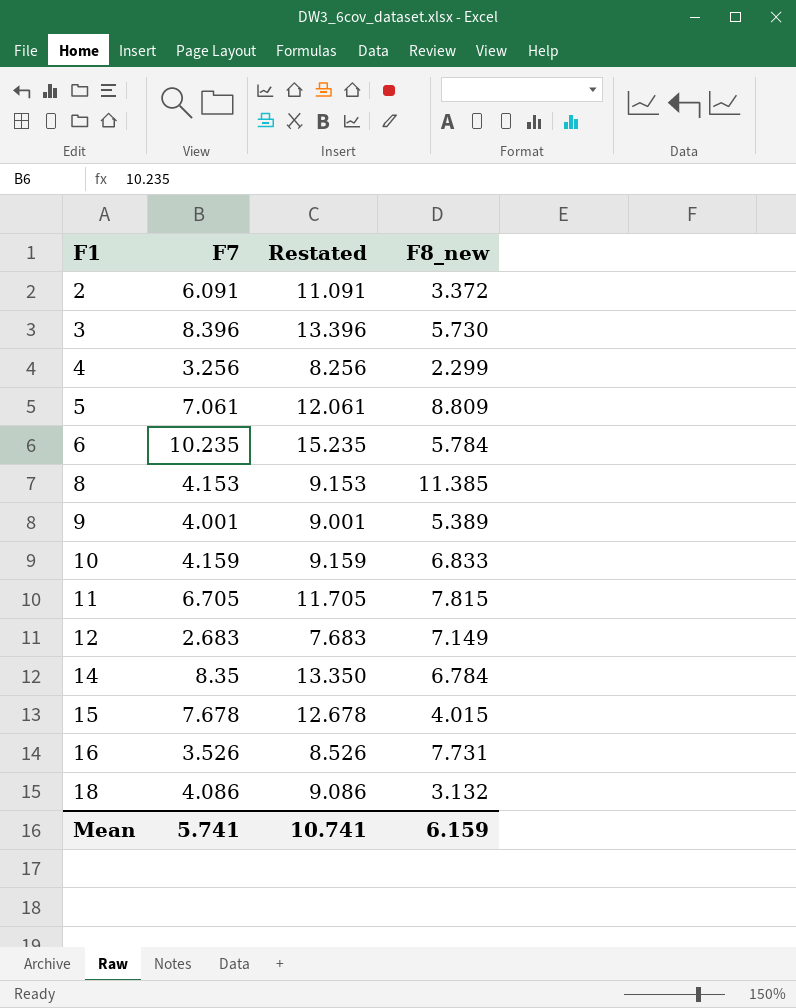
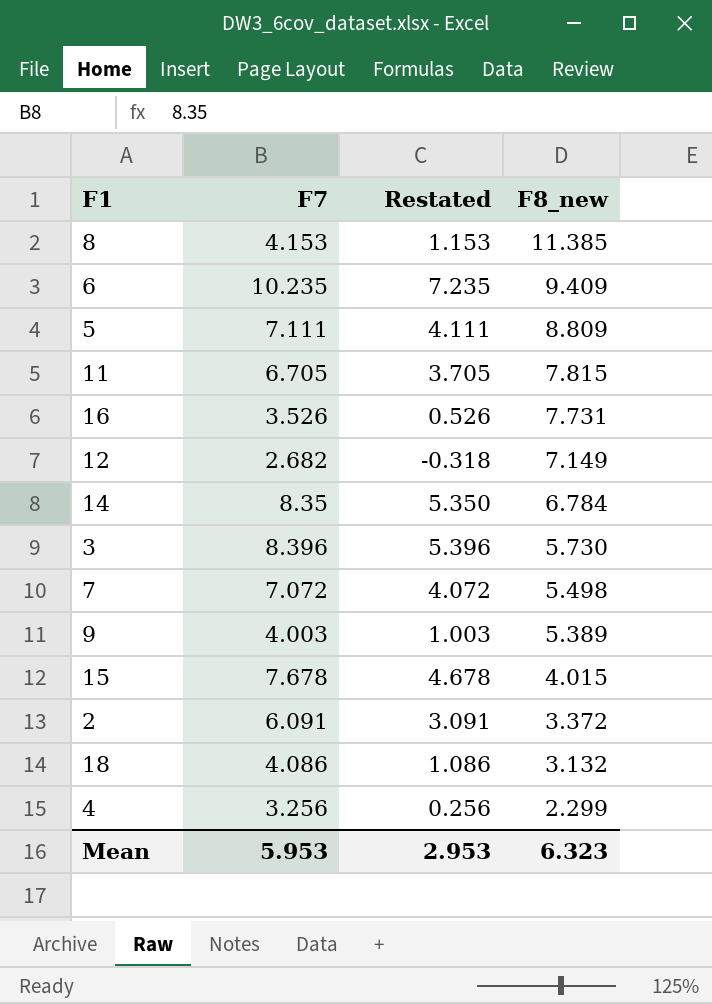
row order: F1 ascending -> F8_new descending
column Restated | formula: [F7] + 5 -> [F7] - 3
row 10: 4.159 | 9.159 | 6.833 -> none
6 | F8_new: 5.784 -> 9.409
5 | F7: 7.061 -> 7.111
12 | F7: 2.683 -> 2.682
row 7: none -> 7.072 | 4.072 | 5.498
9 | F7: 4.001 -> 4.003
Mean | F7: 5.741 -> 5.953
Mean | Restated: 10.741 -> 2.953
Mean | F8_new: 6.159 -> 6.323

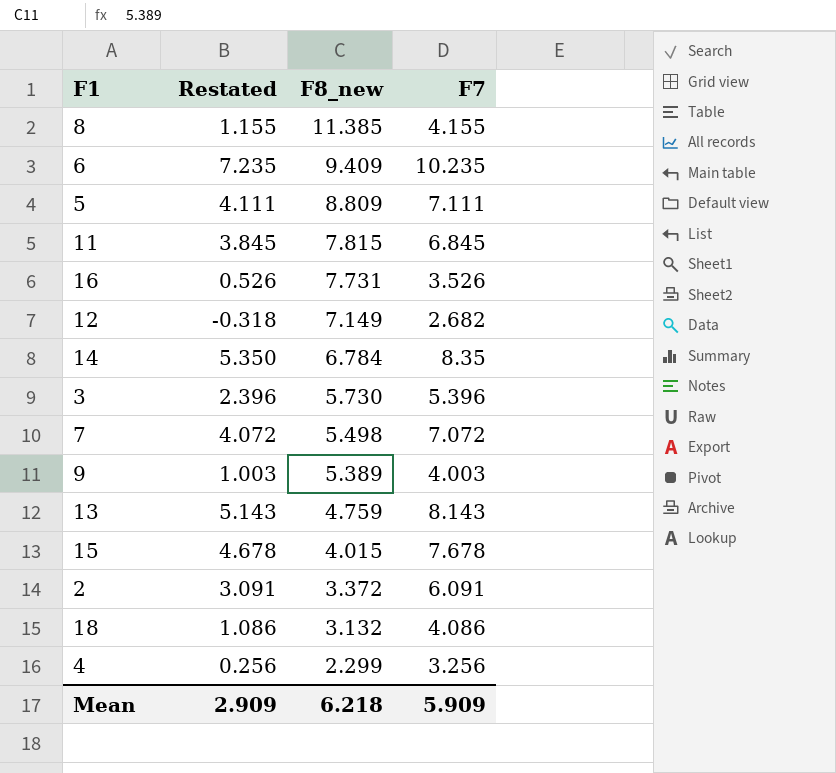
column F7 | position: 2 -> 4
8 | Restated: 1.153 -> 1.155
8 | F7: 4.153 -> 4.155
11 | Restated: 3.705 -> 3.845
11 | F7: 6.705 -> 6.845
3 | Restated: 5.396 -> 2.396
3 | F7: 8.396 -> 5.396
row 13: none -> 5.143 | 4.759 | 8.143
Mean | Restated: 2.953 -> 2.909
Mean | F8_new: 6.323 -> 6.218
Mean | F7: 5.953 -> 5.909

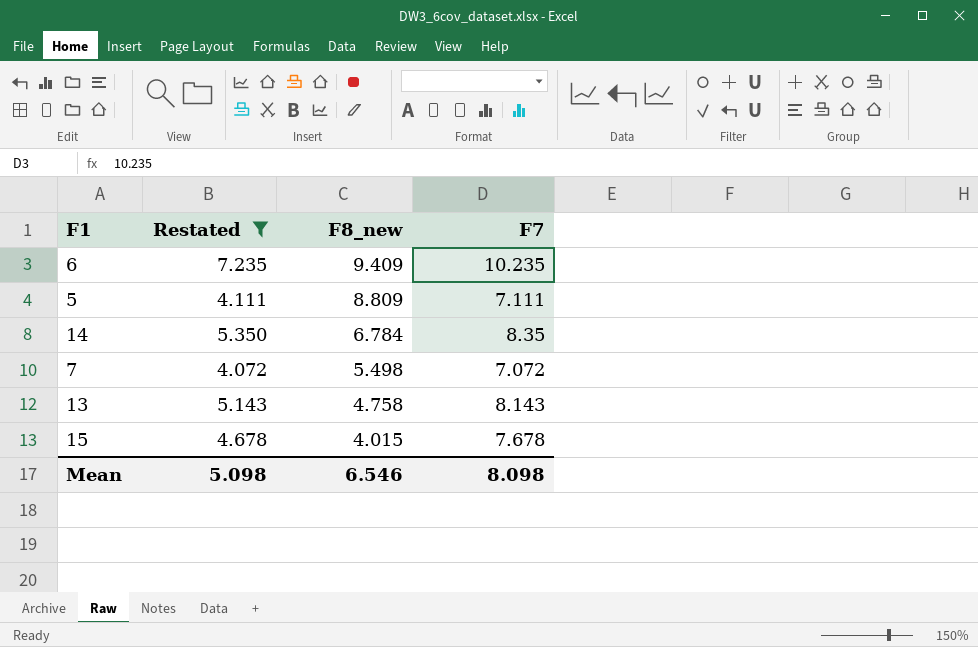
filter: none -> Restated >= 4.072
13 | F8_new: 4.759 -> 4.758
Mean | Restated: 2.909 -> 5.098
Mean | F8_new: 6.218 -> 6.546
Mean | F7: 5.909 -> 8.098

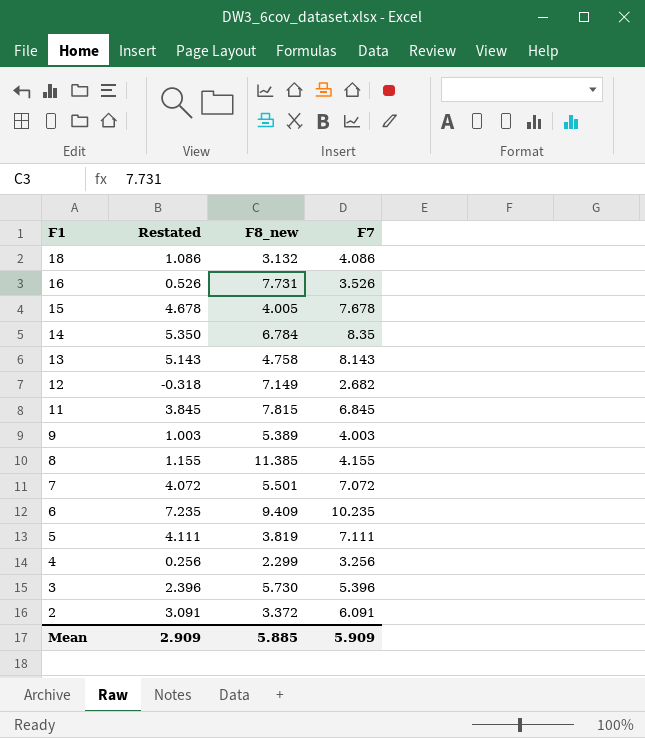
filter: Restated >= 4.072 -> none
row order: F8_new descending -> F1 descending
15 | F8_new: 4.015 -> 4.005
7 | F8_new: 5.498 -> 5.501
5 | F8_new: 8.809 -> 3.819
Mean | Restated: 5.098 -> 2.909
Mean | F8_new: 6.546 -> 5.885
Mean | F7: 8.098 -> 5.909

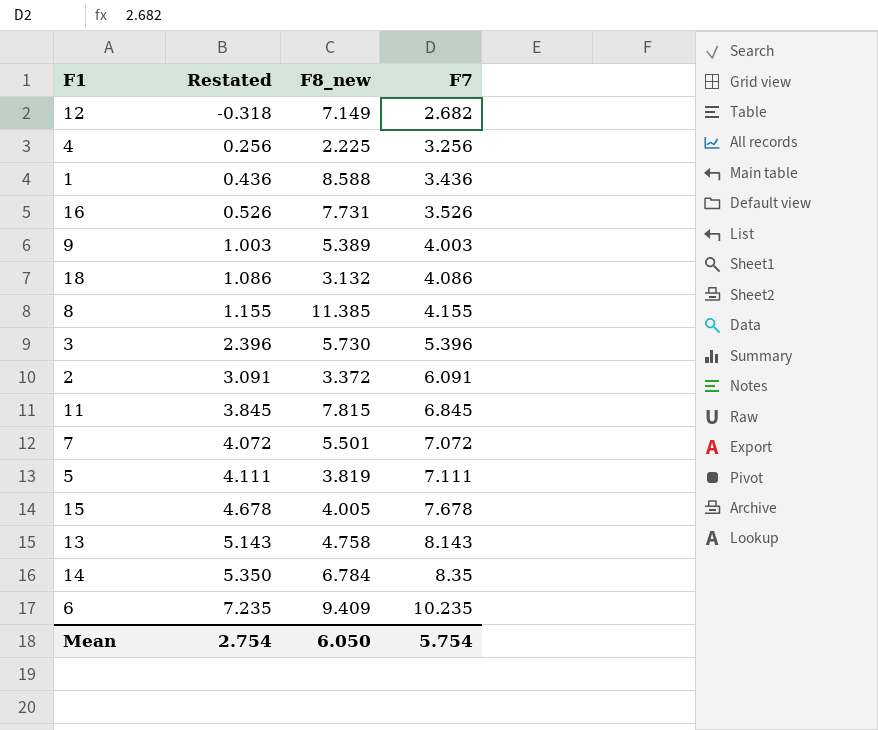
row order: F1 descending -> Restated ascending
4 | F8_new: 2.299 -> 2.225
row 1: none -> 0.436 | 8.588 | 3.436
Mean | Restated: 2.909 -> 2.754
Mean | F8_new: 5.885 -> 6.050
Mean | F7: 5.909 -> 5.754

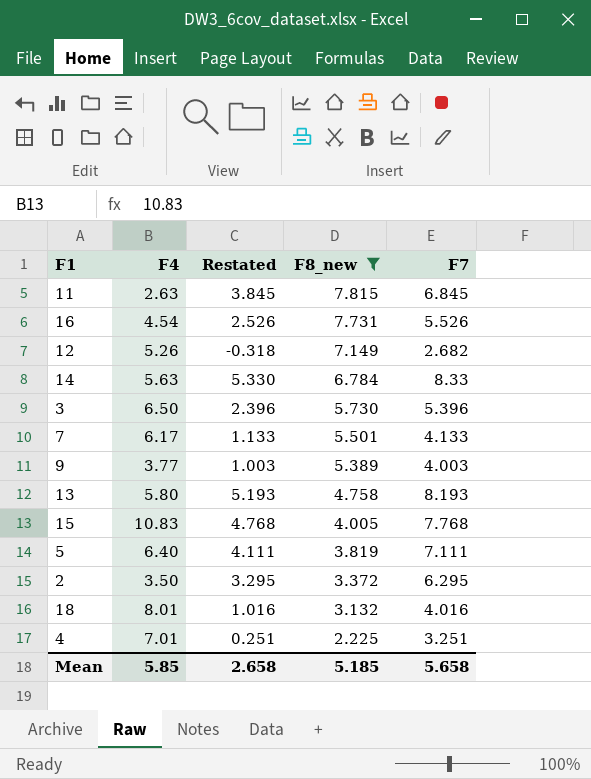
filter: none -> F8_new <= 7.815
row order: Restated ascending -> F8_new descending
column F4 | position: none -> 2
16 | Restated: 0.526 -> 2.526
16 | F7: 3.526 -> 5.526
14 | Restated: 5.350 -> 5.330
14 | F7: 8.35 -> 8.33
7 | Restated: 4.072 -> 1.133
7 | F7: 7.072 -> 4.133
13 | Restated: 5.143 -> 5.193
13 | F7: 8.143 -> 8.193
15 | Restated: 4.678 -> 4.768
15 | F7: 7.678 -> 7.768
2 | Restated: 3.091 -> 3.295
2 | F7: 6.091 -> 6.295
18 | Restated: 1.086 -> 1.016
18 | F7: 4.086 -> 4.016
4 | Restated: 0.256 -> 0.251
4 | F7: 3.256 -> 3.251
Mean | Restated: 2.754 -> 2.658
Mean | F8_new: 6.050 -> 5.185
Mean | F7: 5.754 -> 5.658

